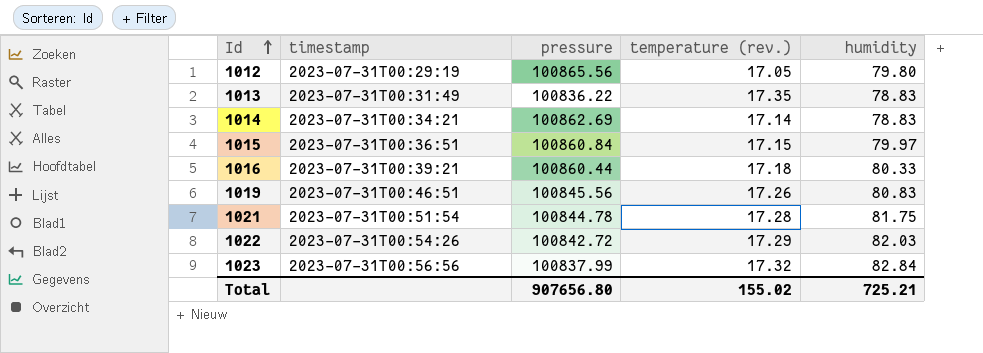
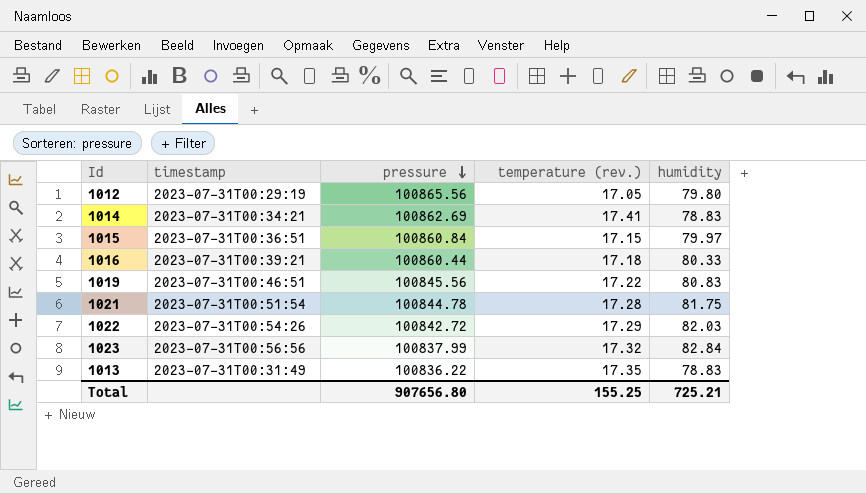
row order: Id ascending -> pressure descending
1014 | temperature (rev.): 17.14 -> 17.41
1019 | temperature (rev.): 17.26 -> 17.22
Total | temperature (rev.): 155.02 -> 155.25

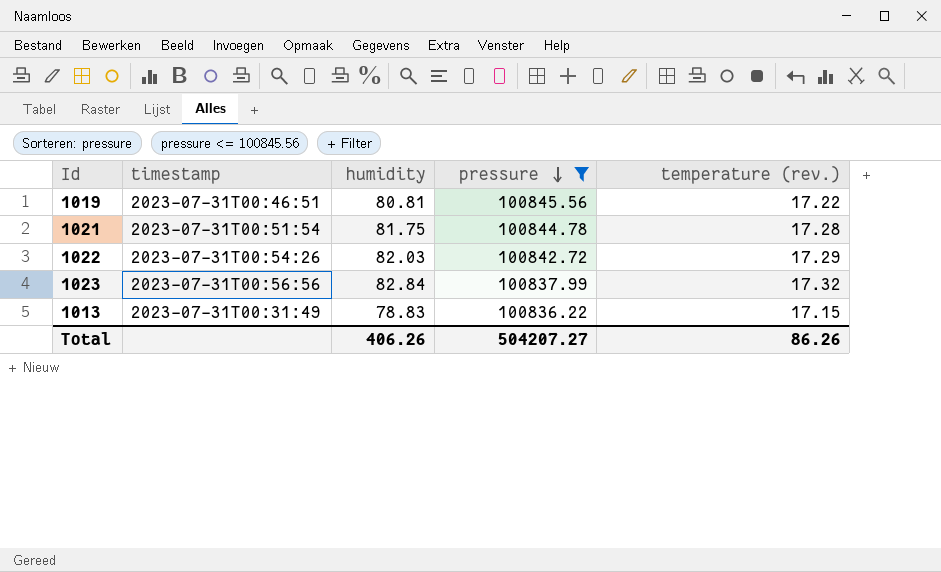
filter: none -> pressure <= 100845.56
column humidity | position: 5 -> 3
1019 | humidity: 80.83 -> 80.81
1013 | temperature (rev.): 17.35 -> 17.15
Total | humidity: 725.21 -> 406.26
Total | pressure: 907656.80 -> 504207.27
Total | temperature (rev.): 155.25 -> 86.26

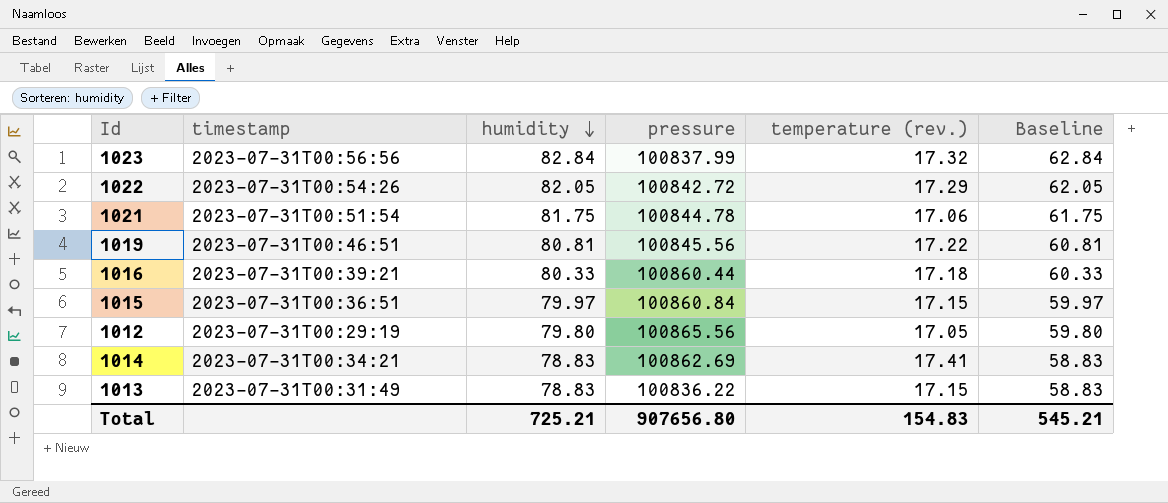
filter: pressure <= 100845.56 -> none
row order: pressure descending -> humidity descending
column Baseline | formula: none -> [humidity] - 20
1022 | humidity: 82.03 -> 82.05
1021 | temperature (rev.): 17.28 -> 17.06
Total | humidity: 406.26 -> 725.21
Total | pressure: 504207.27 -> 907656.80
Total | temperature (rev.): 86.26 -> 154.83

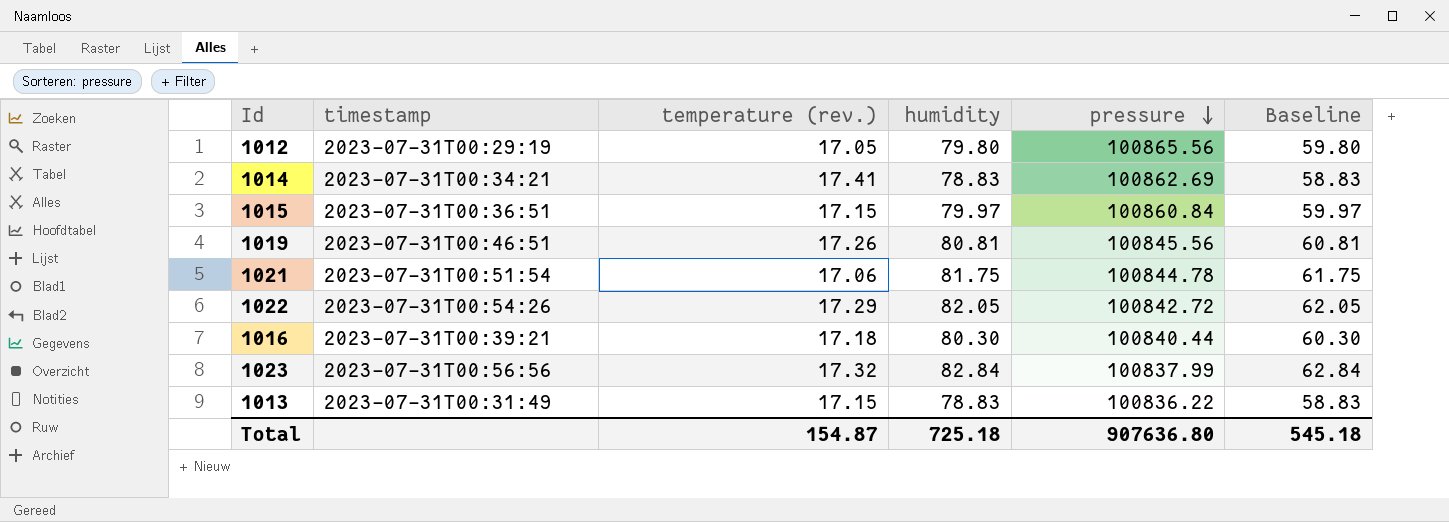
row order: humidity descending -> pressure descending
column temperature (rev.) | position: 5 -> 3
1019 | temperature (rev.): 17.22 -> 17.26
1016 | humidity: 80.33 -> 80.30
1016 | pressure: 100860.44 -> 100840.44
1016 | Baseline: 60.33 -> 60.30
Total | temperature (rev.): 154.83 -> 154.87
Total | humidity: 725.21 -> 725.18
Total | pressure: 907656.80 -> 907636.80
Total | Baseline: 545.21 -> 545.18

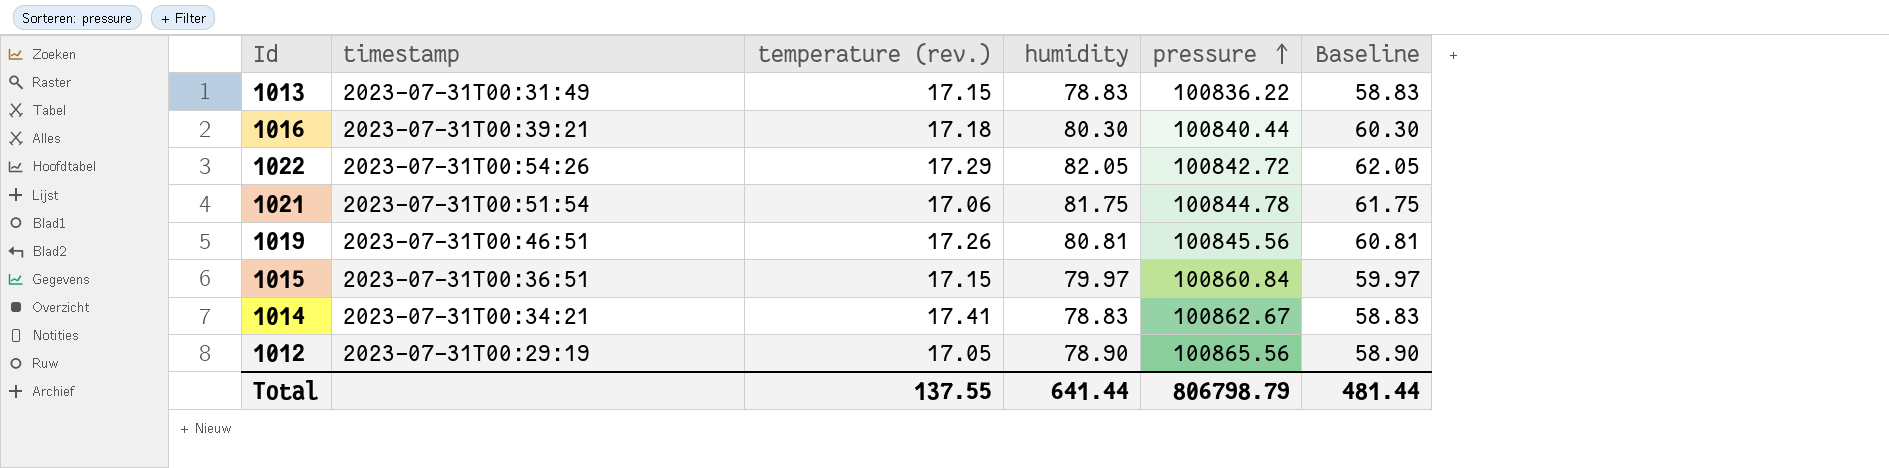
row order: pressure descending -> pressure ascending
row 1023: 2023-07-31T00:56:56 | 17.32 | 82.84 | 100837.99 | 62.84 -> none
1014 | pressure: 100862.69 -> 100862.67
1012 | humidity: 79.80 -> 78.90
1012 | Baseline: 59.80 -> 58.90
Total | temperature (rev.): 154.87 -> 137.55
Total | humidity: 725.18 -> 641.44
Total | pressure: 907636.80 -> 806798.79
Total | Baseline: 545.18 -> 481.44

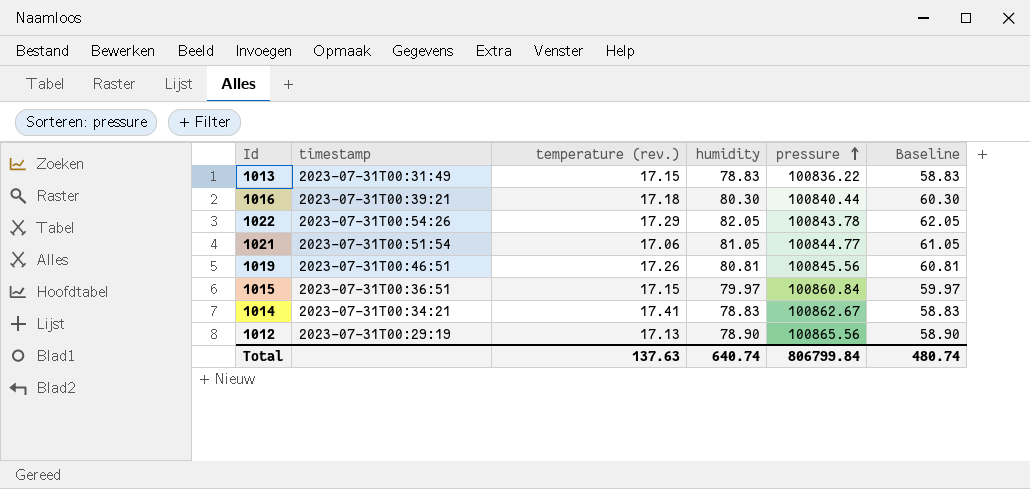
1022 | pressure: 100842.72 -> 100843.78
1021 | humidity: 81.75 -> 81.05
1021 | pressure: 100844.78 -> 100844.77
1021 | Baseline: 61.75 -> 61.05
1012 | temperature (rev.): 17.05 -> 17.13
Total | temperature (rev.): 137.55 -> 137.63
Total | humidity: 641.44 -> 640.74
Total | pressure: 806798.79 -> 806799.84
Total | Baseline: 481.44 -> 480.74

